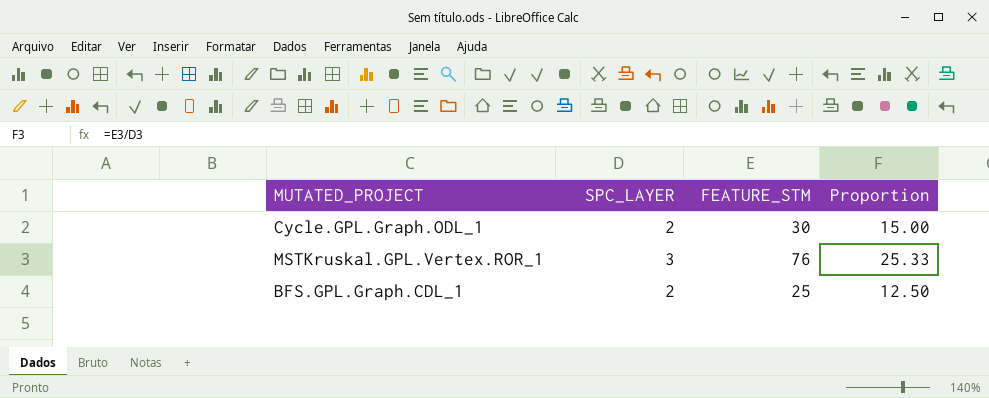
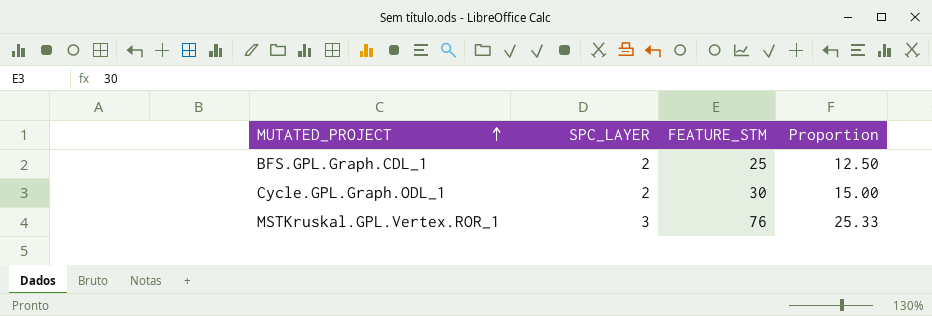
row order: none -> MUTATED_PROJECT ascending

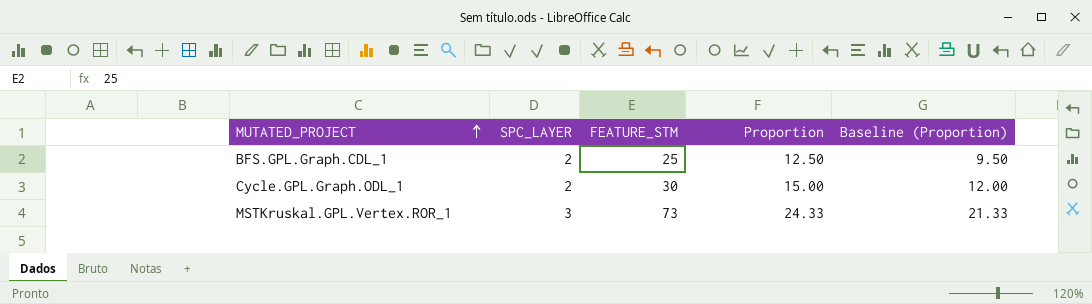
column Baseline (Proportion) | formula: none -> [Proportion] - 3
MSTKruskal.GPL.Vertex.ROR_1 | FEATURE_STM: 76 -> 73
MSTKruskal.GPL.Vertex.ROR_1 | Proportion: 25.33 -> 24.33

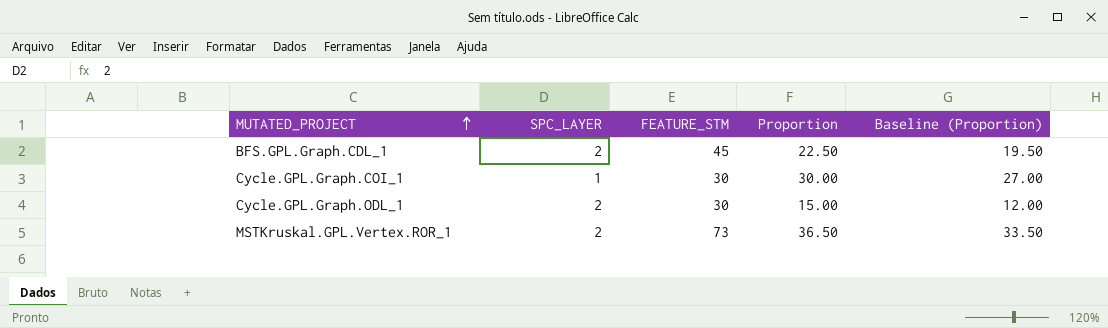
BFS.GPL.Graph.CDL_1 | FEATURE_STM: 25 -> 45
BFS.GPL.Graph.CDL_1 | Proportion: 12.50 -> 22.50
BFS.GPL.Graph.CDL_1 | Baseline (Proportion): 9.50 -> 19.50
row Cycle.GPL.Graph.COI_1: none -> 1 | 30 | 30.00 | 27.00
MSTKruskal.GPL.Vertex.ROR_1 | SPC_LAYER: 3 -> 2
MSTKruskal.GPL.Vertex.ROR_1 | Proportion: 24.33 -> 36.50
MSTKruskal.GPL.Vertex.ROR_1 | Baseline (Proportion): 21.33 -> 33.50

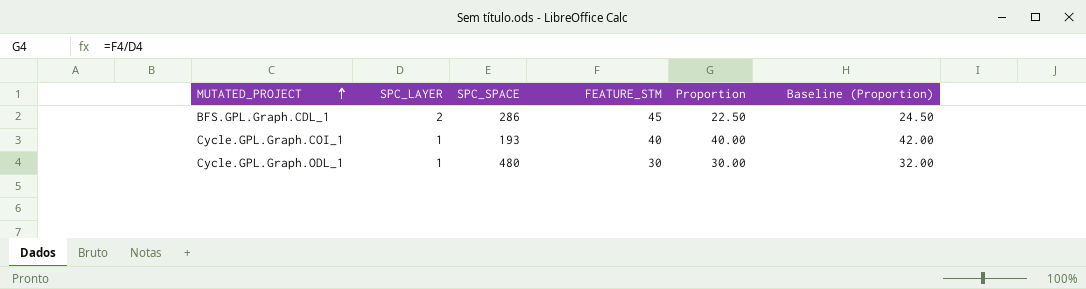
column SPC_SPACE | position: none -> 3
column Baseline (Proportion) | formula: [Proportion] - 3 -> [Proportion] + 2
row MSTKruskal.GPL.Vertex.ROR_1: 2 | 73 | 36.50 | 33.50 -> none
Cycle.GPL.Graph.COI_1 | FEATURE_STM: 30 -> 40
Cycle.GPL.Graph.COI_1 | Proportion: 30.00 -> 40.00
Cycle.GPL.Graph.ODL_1 | SPC_LAYER: 2 -> 1
Cycle.GPL.Graph.ODL_1 | Proportion: 15.00 -> 30.00

